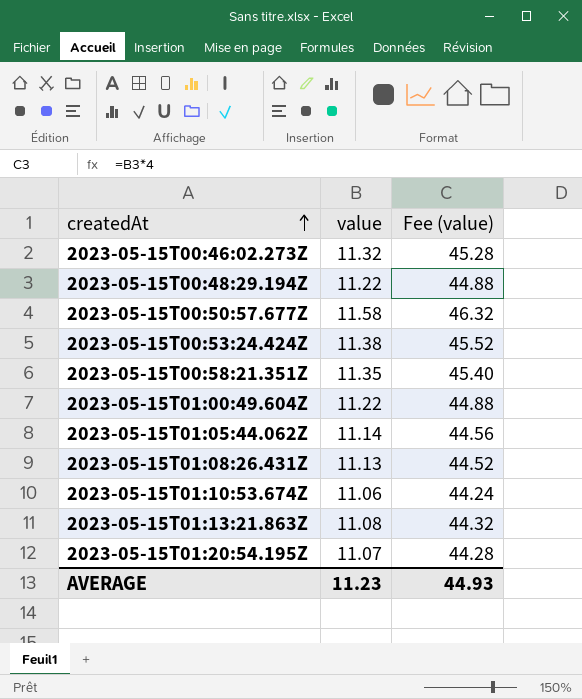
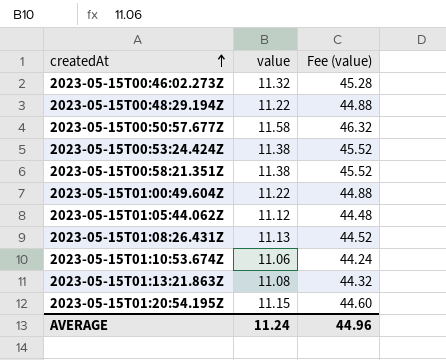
2023-05-15T00:58:21.351Z | value: 11.35 -> 11.38
2023-05-15T00:58:21.351Z | Fee (value): 45.40 -> 45.52
2023-05-15T01:05:44.062Z | value: 11.14 -> 11.12
2023-05-15T01:05:44.062Z | Fee (value): 44.56 -> 44.48
2023-05-15T01:20:54.195Z | value: 11.07 -> 11.15
2023-05-15T01:20:54.195Z | Fee (value): 44.28 -> 44.60
AVERAGE | value: 11.23 -> 11.24
AVERAGE | Fee (value): 44.93 -> 44.96

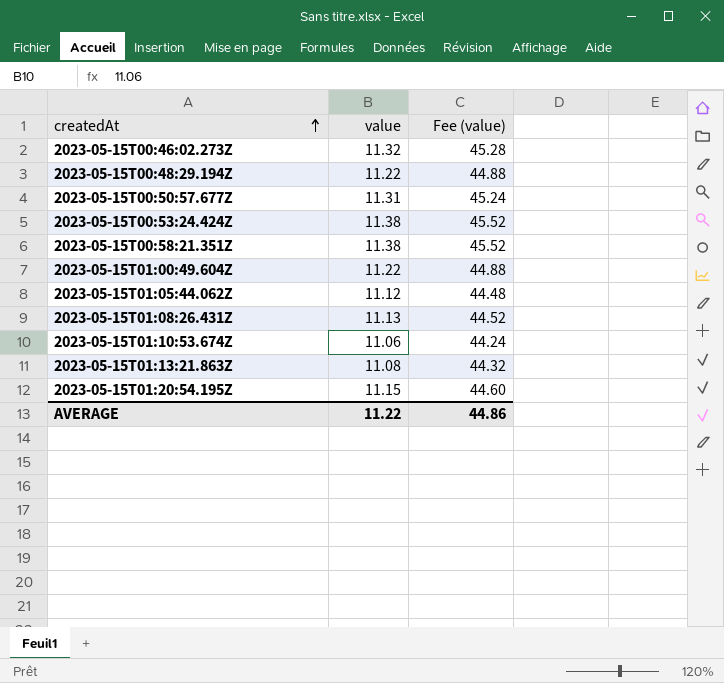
2023-05-15T00:50:57.677Z | value: 11.58 -> 11.31
2023-05-15T00:50:57.677Z | Fee (value): 46.32 -> 45.24
AVERAGE | value: 11.24 -> 11.22
AVERAGE | Fee (value): 44.96 -> 44.86

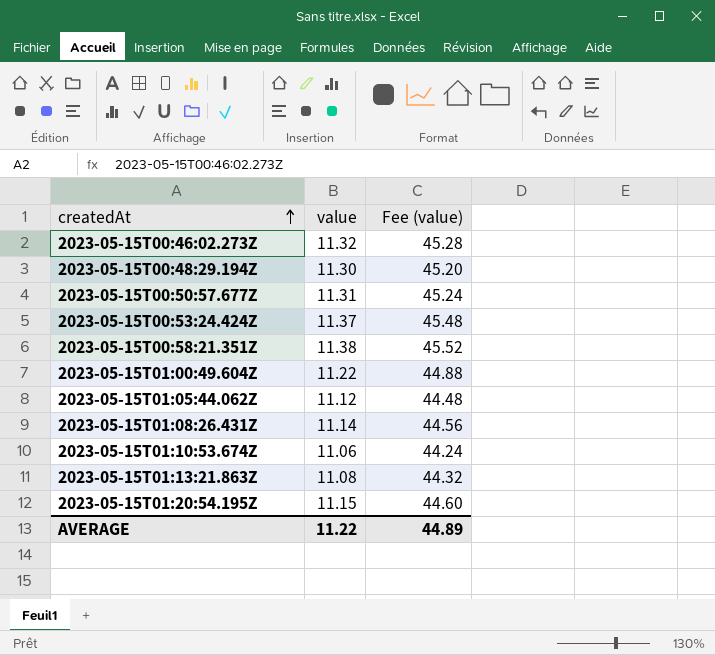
2023-05-15T00:48:29.194Z | value: 11.22 -> 11.30
2023-05-15T00:48:29.194Z | Fee (value): 44.88 -> 45.20
2023-05-15T00:53:24.424Z | value: 11.38 -> 11.37
2023-05-15T00:53:24.424Z | Fee (value): 45.52 -> 45.48
2023-05-15T01:08:26.431Z | value: 11.13 -> 11.14
2023-05-15T01:08:26.431Z | Fee (value): 44.52 -> 44.56
AVERAGE | Fee (value): 44.86 -> 44.89

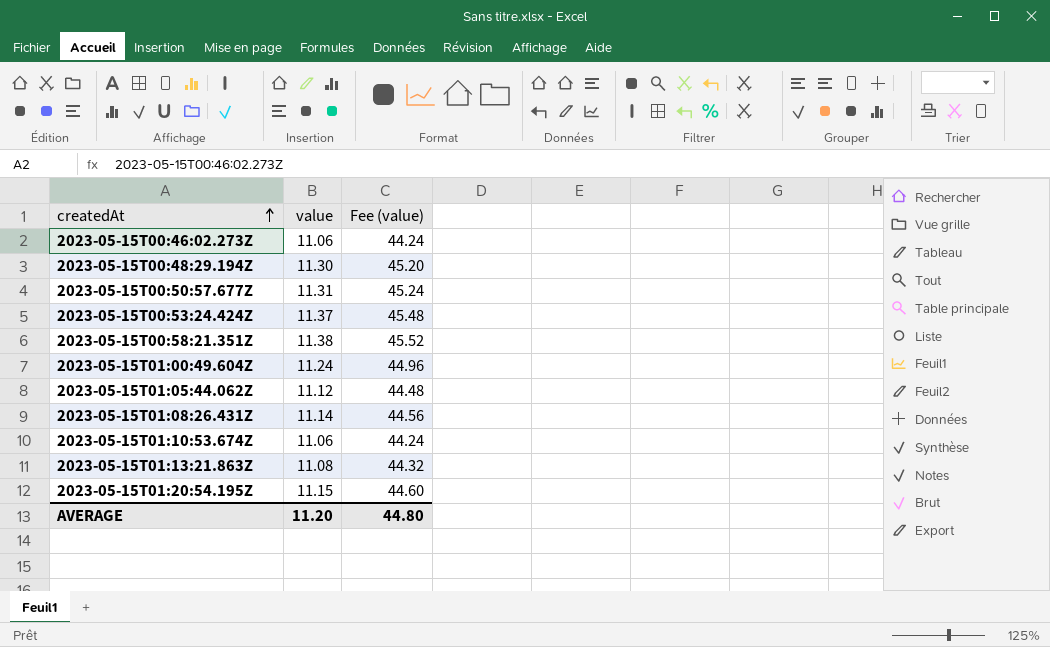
2023-05-15T00:46:02.273Z | value: 11.32 -> 11.06
2023-05-15T00:46:02.273Z | Fee (value): 45.28 -> 44.24
2023-05-15T01:00:49.604Z | value: 11.22 -> 11.24
2023-05-15T01:00:49.604Z | Fee (value): 44.88 -> 44.96
AVERAGE | value: 11.22 -> 11.20
AVERAGE | Fee (value): 44.89 -> 44.80

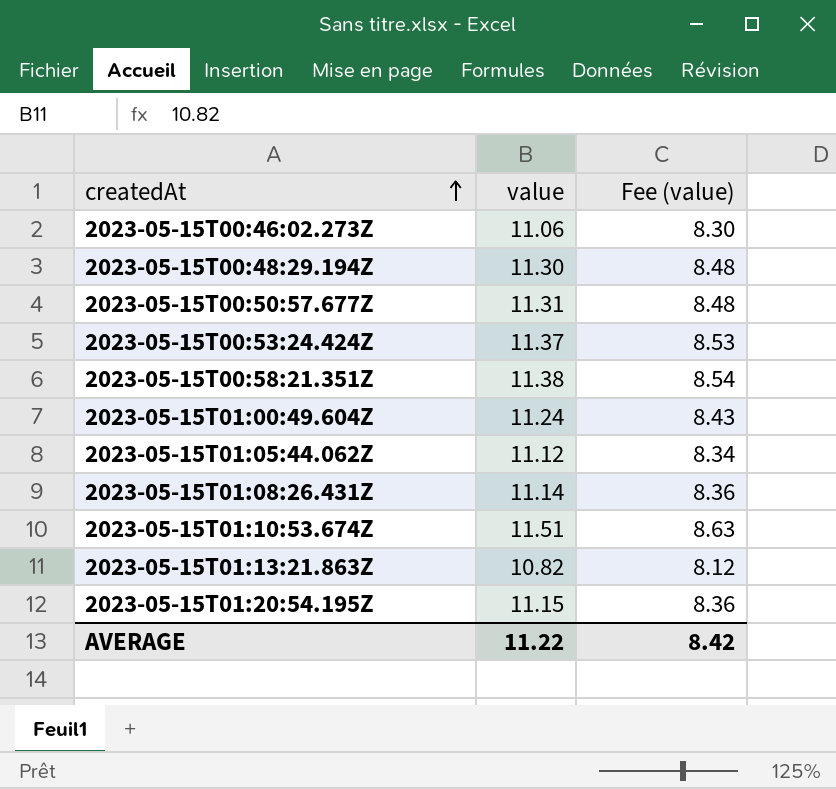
column Fee (value) | formula: [value] * 4 -> [value] * 0.75
2023-05-15T01:10:53.674Z | value: 11.06 -> 11.51
2023-05-15T01:13:21.863Z | value: 11.08 -> 10.82
AVERAGE | value: 11.20 -> 11.22
AVERAGE | Fee (value): 44.80 -> 8.42

